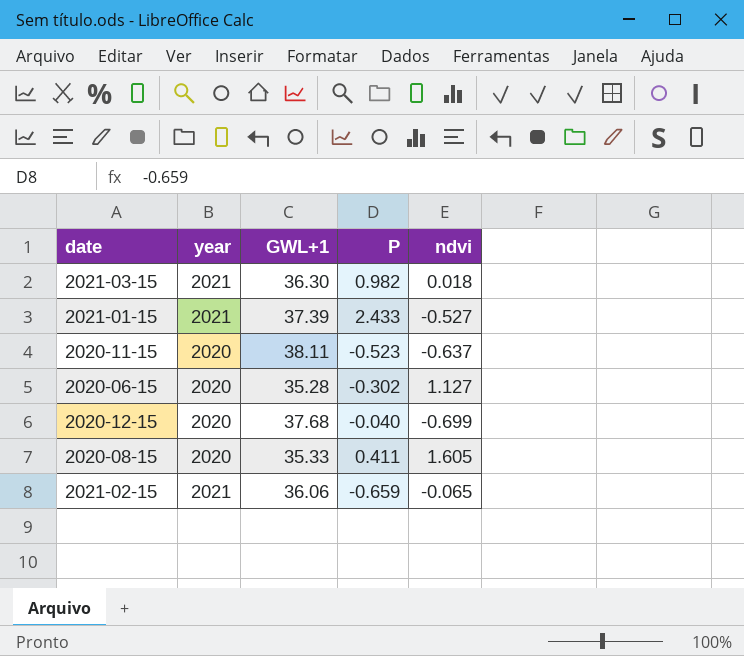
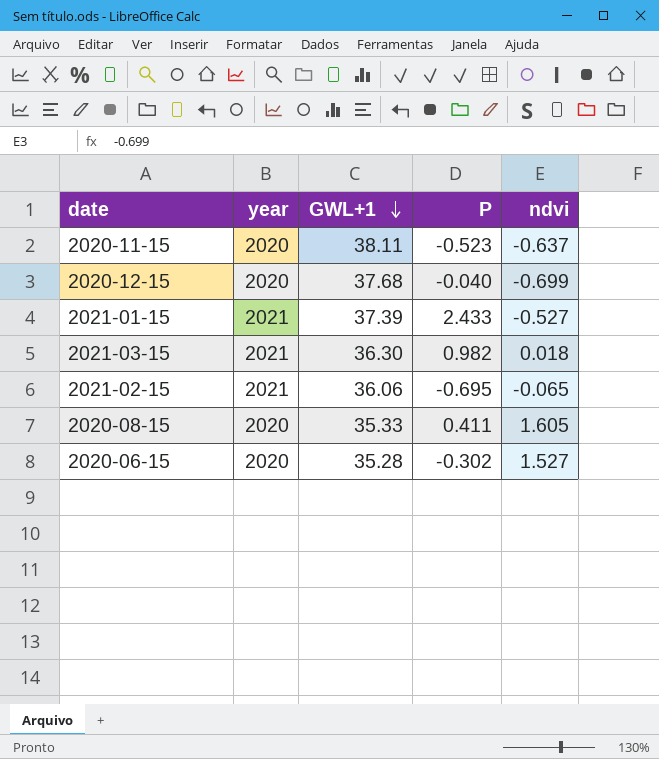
row order: none -> GWL+1 descending
2021-02-15 | P: -0.659 -> -0.695
2020-06-15 | ndvi: 1.127 -> 1.527

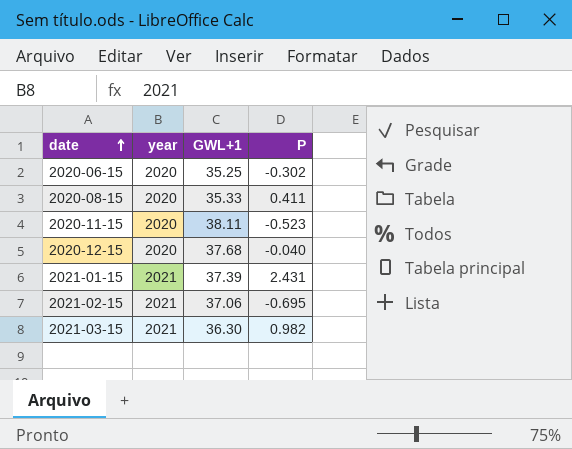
row order: GWL+1 descending -> date ascending
column ndvi | position: 5 -> none
2020-06-15 | GWL+1: 35.28 -> 35.25
2021-01-15 | P: 2.433 -> 2.431
2021-02-15 | GWL+1: 36.06 -> 37.06

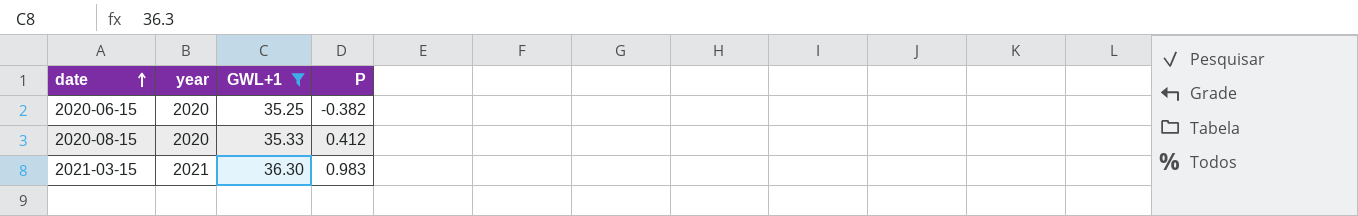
filter: none -> GWL+1 <= 36.30
2020-06-15 | P: -0.302 -> -0.382
2020-08-15 | P: 0.411 -> 0.412
2021-03-15 | P: 0.982 -> 0.983

